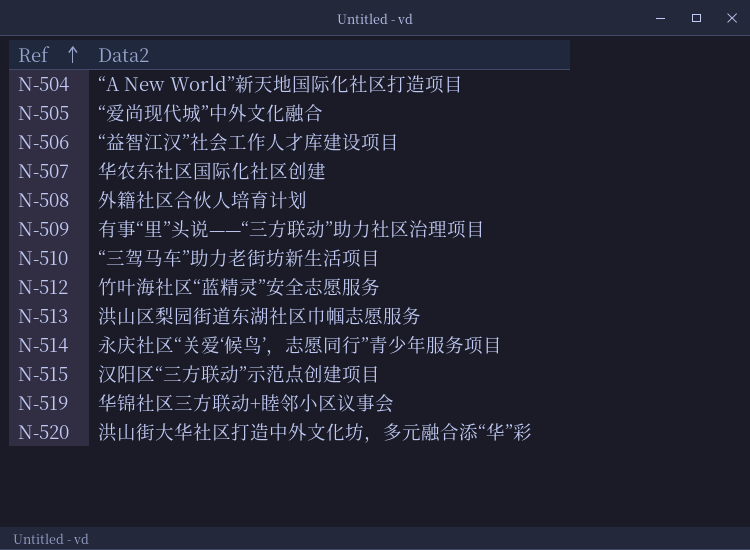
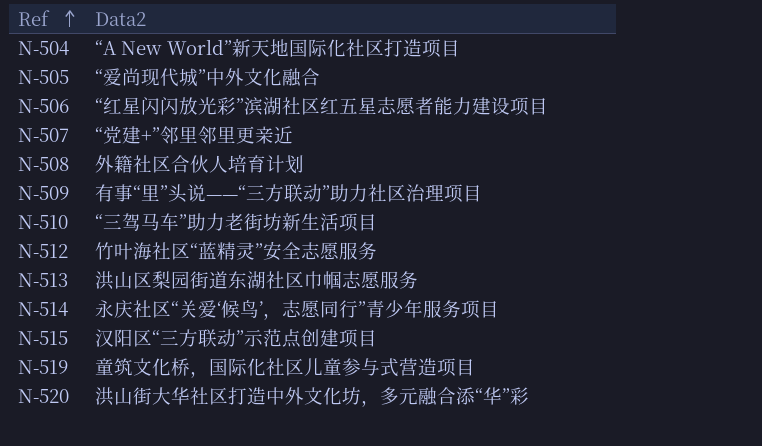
N-506 | Data2: “益智江汉”社会工作人才库建设项目 -> “红星闪闪放光彩”滨湖社区红五星志愿者能力建设项目
N-507 | Data2: 华农东社区国际化社区创建 -> “党建+”邻里邻里更亲近
N-519 | Data2: 华锦社区三方联动+睦邻小区议事会 -> 童筑文化桥，国际化社区儿童参与式营造项目

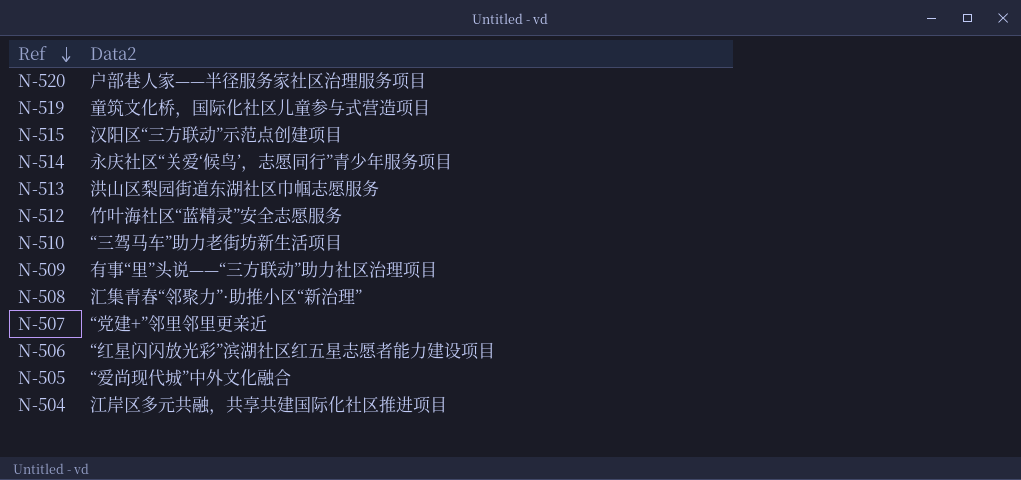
row order: Ref ascending -> Ref descending
N-520 | Data2: 洪山街大华社区打造中外文化坊，多元融合添“华”彩 -> 户部巷人家——半径服务家社区治理服务项目
N-508 | Data2: 外籍社区合伙人培育计划 -> 汇集青春“邻聚力”·助推小区“新治理”
N-504 | Data2: “A New World”新天地国际化社区打造项目 -> 江岸区多元共融，共享共建国际化社区推进项目

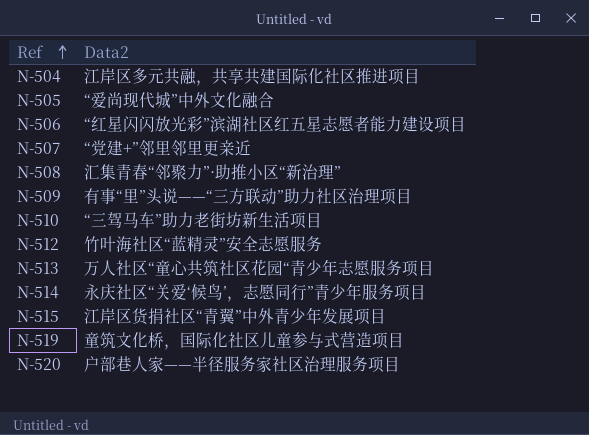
row order: Ref descending -> Ref ascending
N-513 | Data2: 洪山区梨园街道东湖社区巾帼志愿服务 -> 万人社区“童心共筑社区花园“青少年志愿服务项目
N-515 | Data2: 汉阳区“三方联动”示范点创建项目 -> 江岸区货捐社区“青翼”中外青少年发展项目

